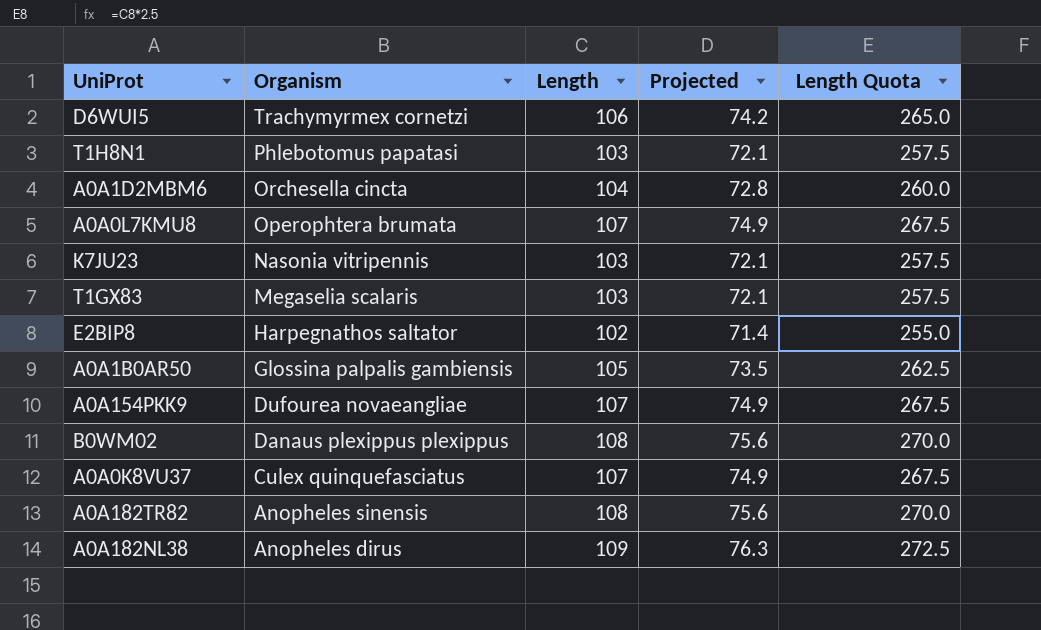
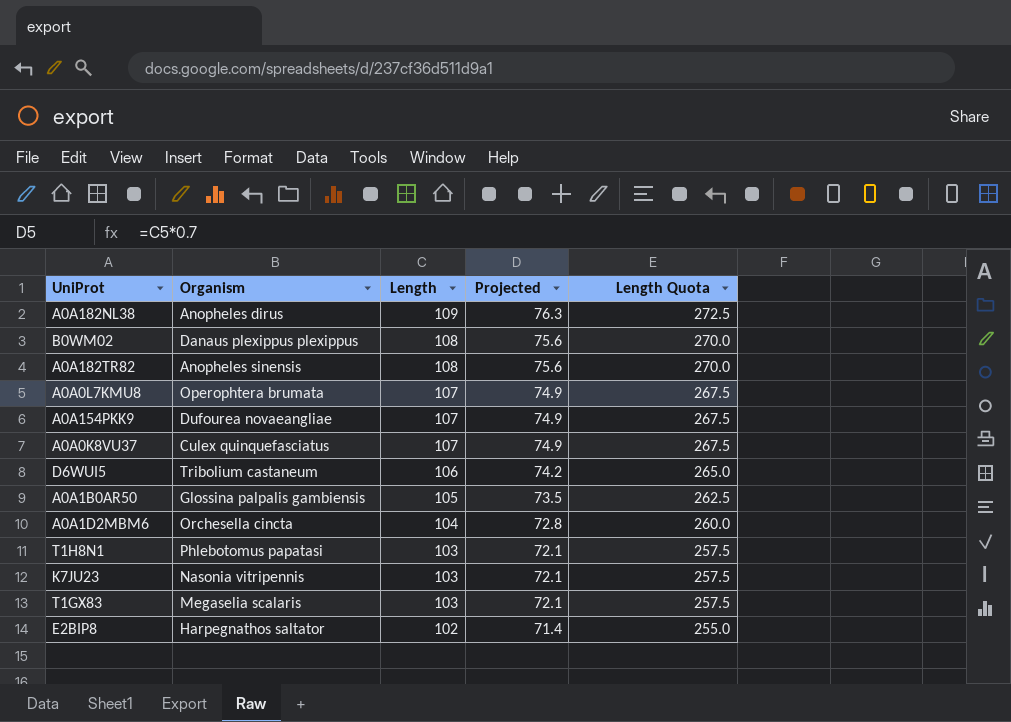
row order: Organism descending -> Length descending
D6WUI5 | Organism: Trachymyrmex cornetzi -> Tribolium castaneum

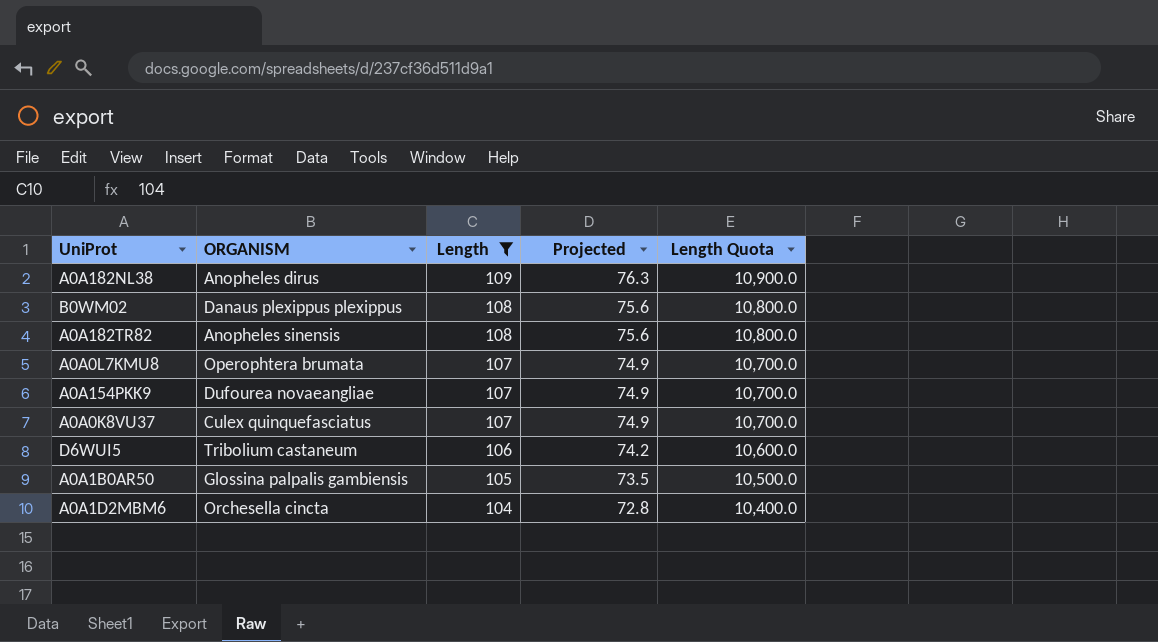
filter: none -> Length >= 104
column name: Organism -> ORGANISM
column Length Quota | formula: [Length] * 2.5 -> [Length] * 100

